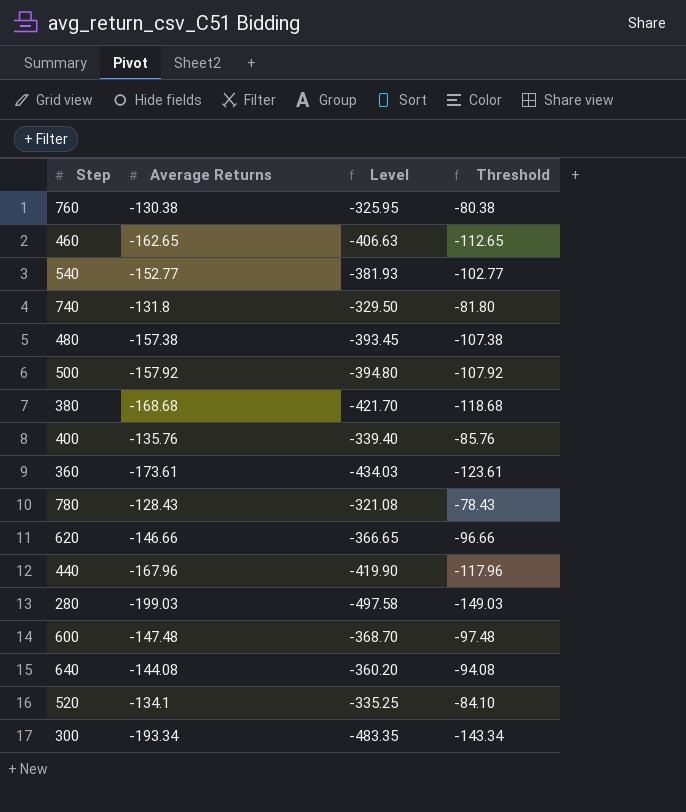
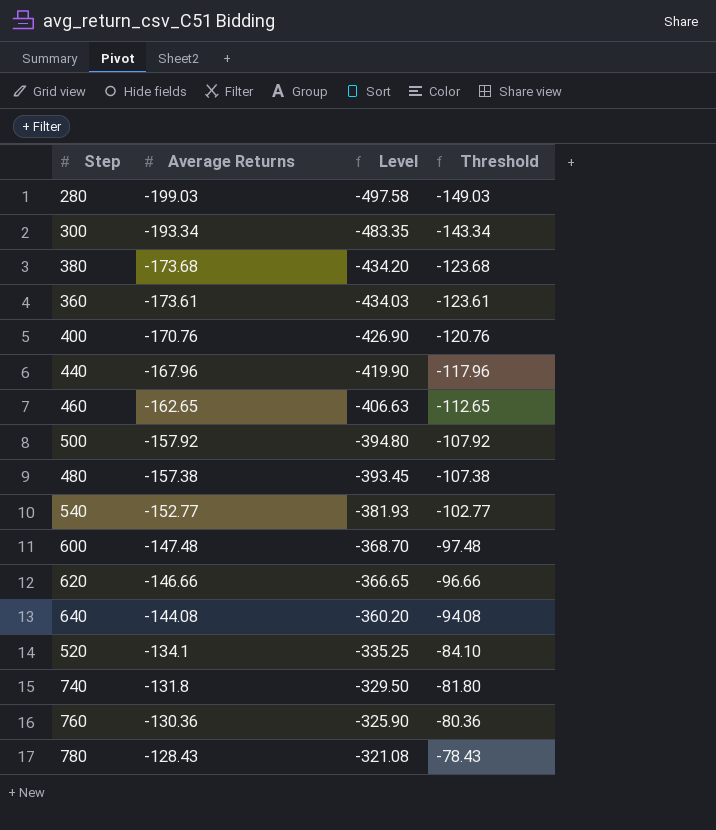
row order: none -> Average Returns ascending
380 | Average Returns: -168.68 -> -173.68
380 | Level: -421.70 -> -434.20
380 | Threshold: -118.68 -> -123.68
400 | Average Returns: -135.76 -> -170.76
400 | Level: -339.40 -> -426.90
400 | Threshold: -85.76 -> -120.76
760 | Average Returns: -130.38 -> -130.36
760 | Level: -325.95 -> -325.90
760 | Threshold: -80.38 -> -80.36

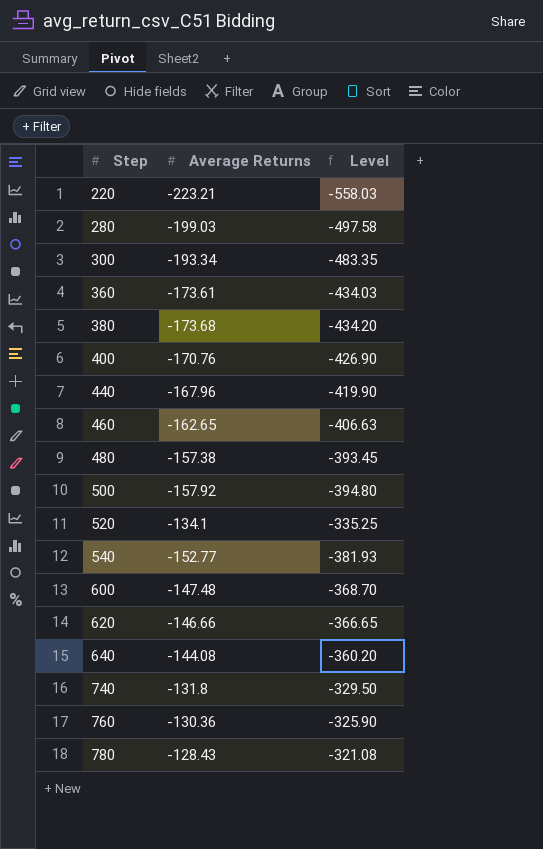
row order: Average Returns ascending -> Step ascending
column Threshold | formula: [Average Returns] + 50 -> none
row 220: none -> -223.21 | -558.03

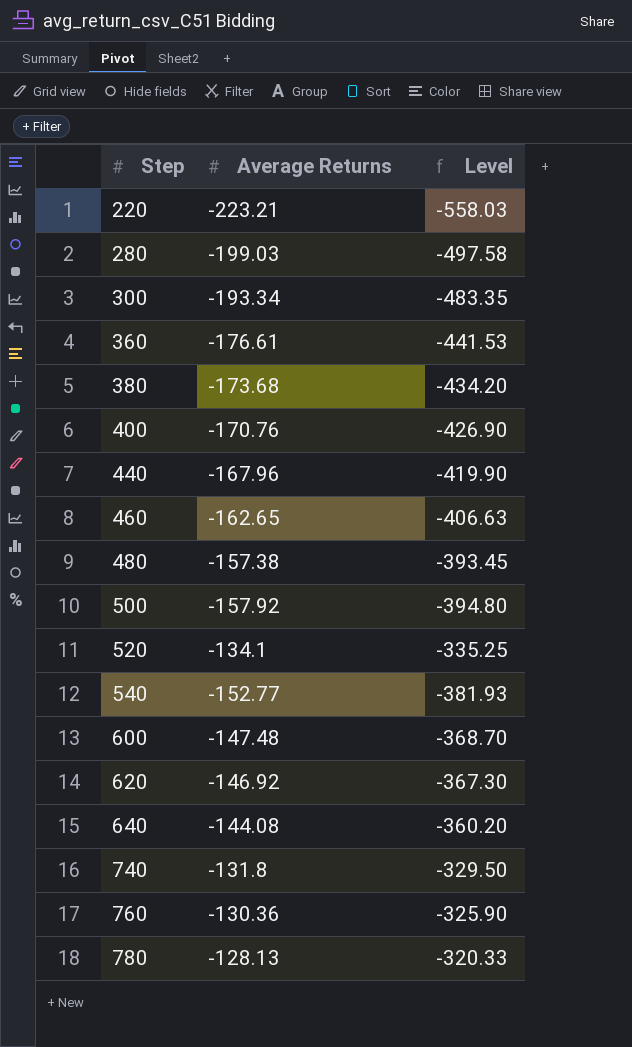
360 | Average Returns: -173.61 -> -176.61
360 | Level: -434.03 -> -441.53
620 | Average Returns: -146.66 -> -146.92
620 | Level: -366.65 -> -367.30
780 | Average Returns: -128.43 -> -128.13
780 | Level: -321.08 -> -320.33

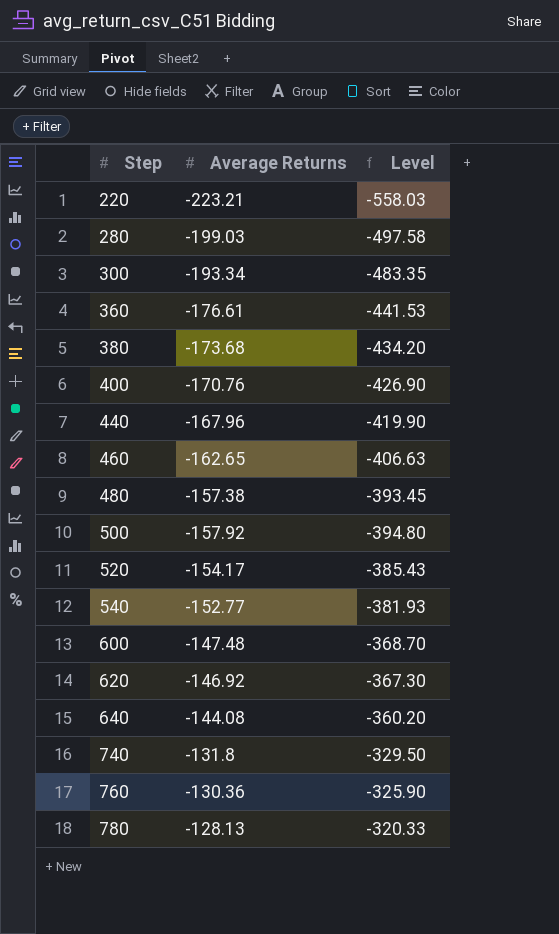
520 | Average Returns: -134.1 -> -154.17
520 | Level: -335.25 -> -385.43

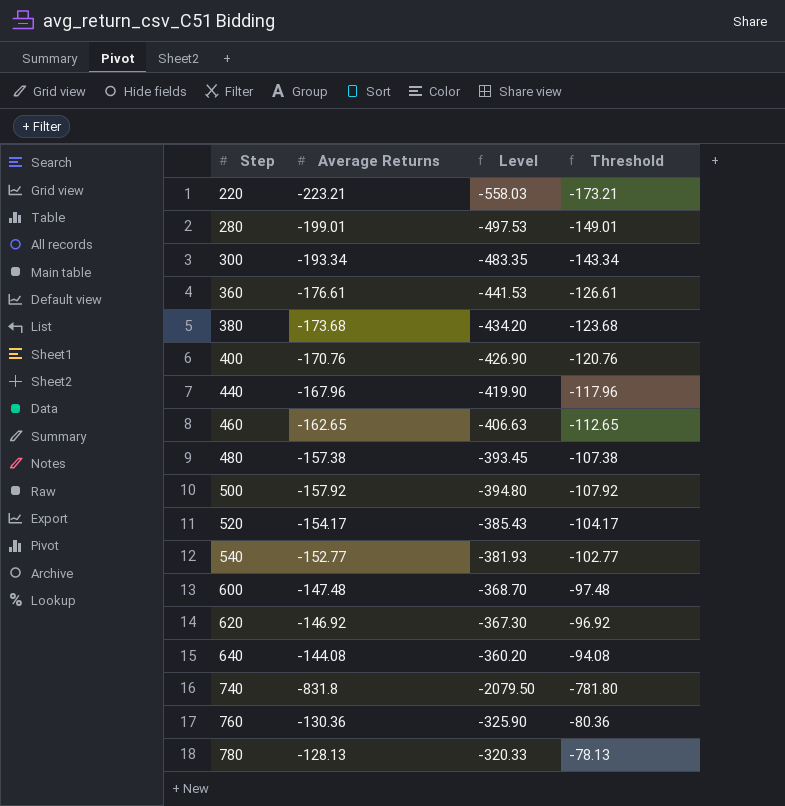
column Threshold | formula: none -> [Average Returns] + 50
280 | Average Returns: -199.03 -> -199.01
280 | Level: -497.58 -> -497.53
740 | Average Returns: -131.8 -> -831.8
740 | Level: -329.50 -> -2079.50

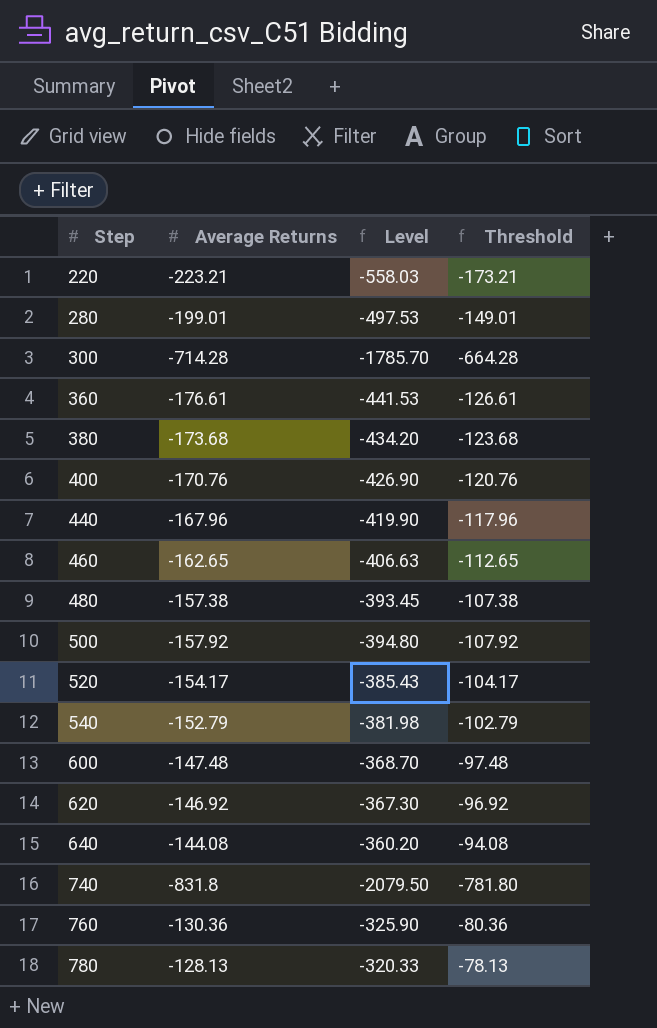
300 | Average Returns: -193.34 -> -714.28
300 | Level: -483.35 -> -1785.70
300 | Threshold: -143.34 -> -664.28
540 | Average Returns: -152.77 -> -152.79
540 | Level: -381.93 -> -381.98
540 | Threshold: -102.77 -> -102.79

